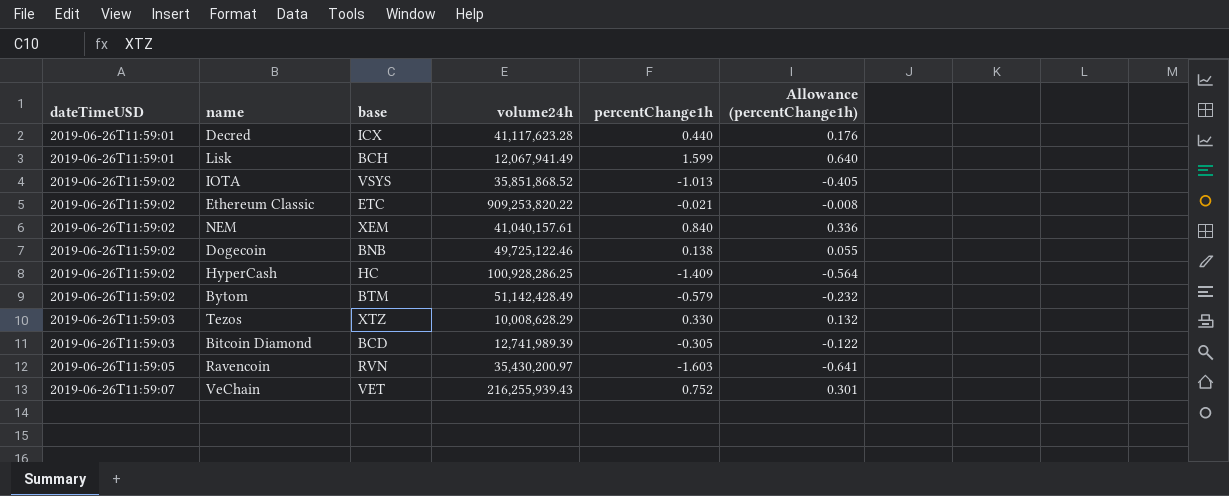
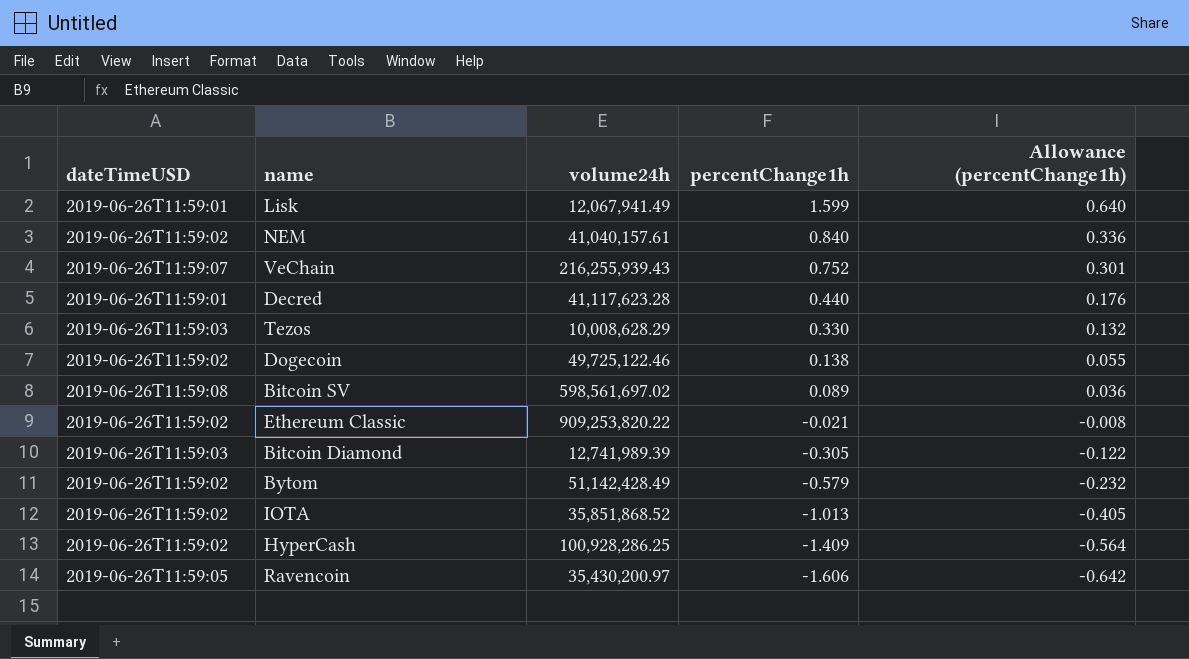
row order: dateTimeUSD ascending -> percentChange1h descending
column base | position: 3 -> none
row Bitcoin SV: none -> 2019-06-26T11:59:08 | 598,561,697.02 | 0.089 | 0.036
Ravencoin | percentChange1h: -1.603 -> -1.606
Ravencoin | Allowance (percentChange1h): -0.641 -> -0.642

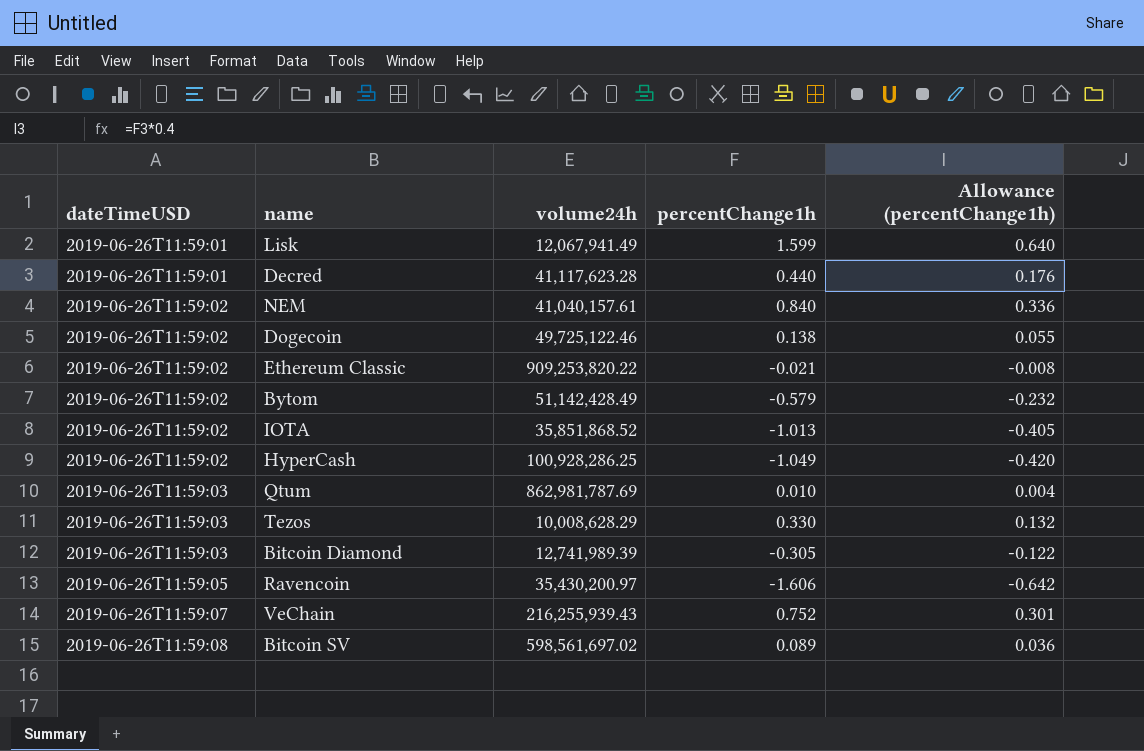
row order: percentChange1h descending -> dateTimeUSD ascending
HyperCash | percentChange1h: -1.409 -> -1.049
HyperCash | Allowance (percentChange1h): -0.564 -> -0.420
row Qtum: none -> 2019-06-26T11:59:03 | 862,981,787.69 | 0.010 | 0.004

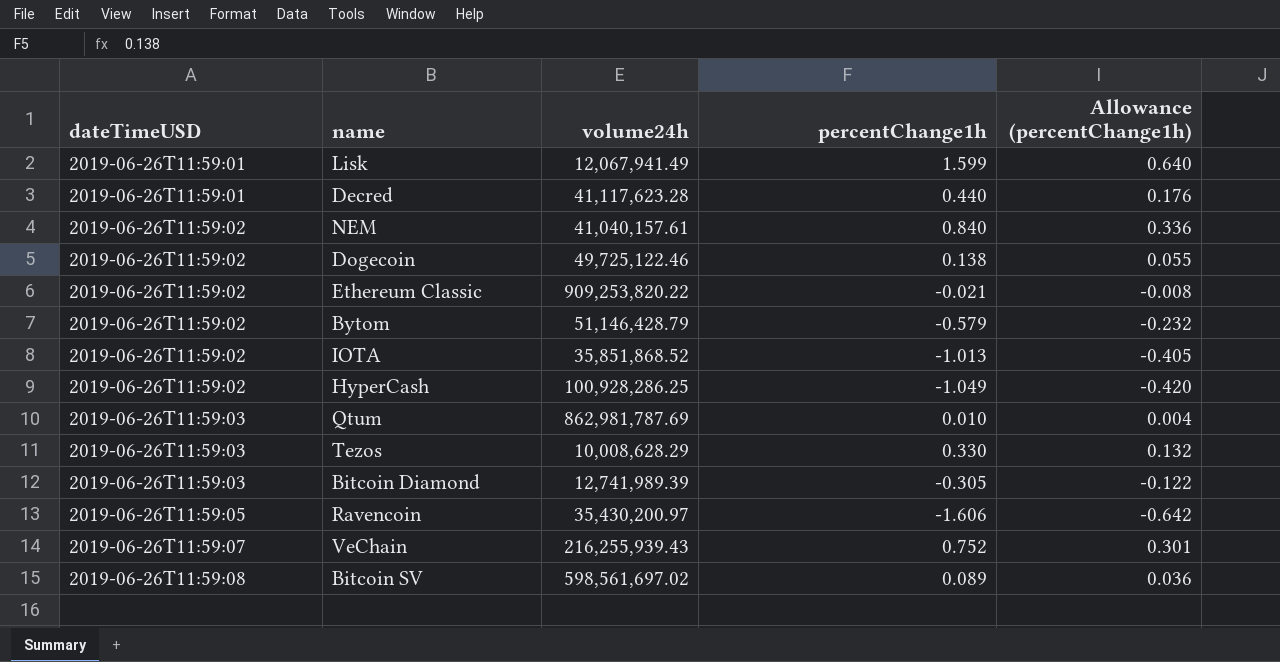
Bytom | volume24h: 51,142,428.49 -> 51,146,428.79

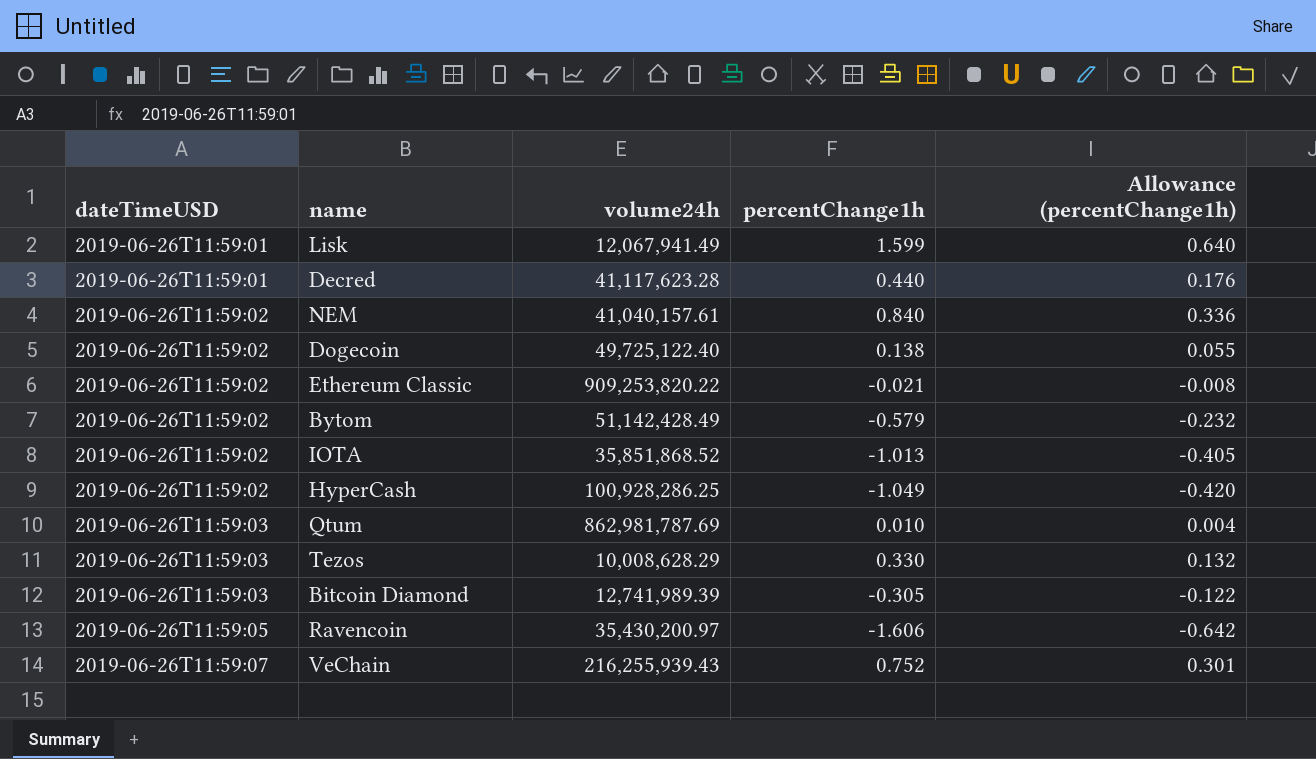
row Bitcoin SV: 2019-06-26T11:59:08 | 598,561,697.02 | 0.089 | 0.036 -> none
Dogecoin | volume24h: 49,725,122.46 -> 49,725,122.40
Bytom | volume24h: 51,146,428.79 -> 51,142,428.49

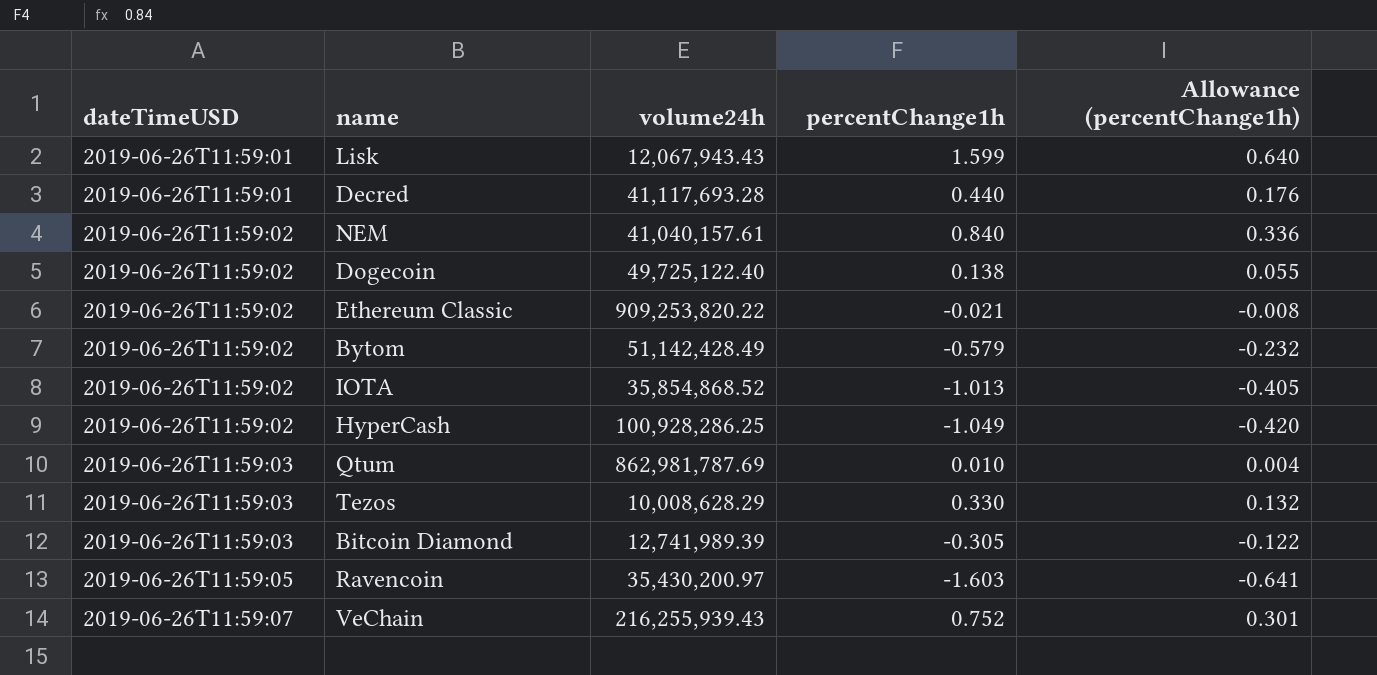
Lisk | volume24h: 12,067,941.49 -> 12,067,943.43
Decred | volume24h: 41,117,623.28 -> 41,117,693.28
IOTA | volume24h: 35,851,868.52 -> 35,854,868.52
Ravencoin | percentChange1h: -1.606 -> -1.603
Ravencoin | Allowance (percentChange1h): -0.642 -> -0.641

